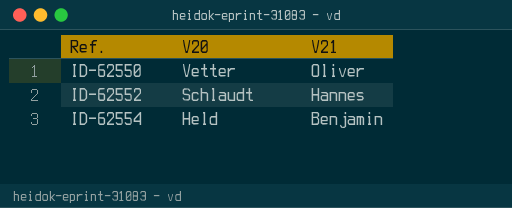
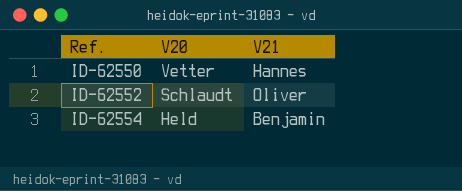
ID-62550 | V21: Oliver -> Hannes
ID-62552 | V21: Hannes -> Oliver

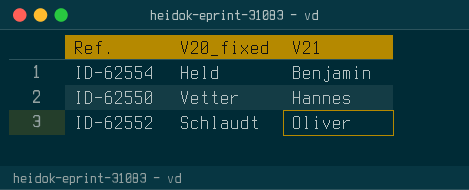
row order: Ref. ascending -> V21 ascending
column name: V20 -> V20_fixed

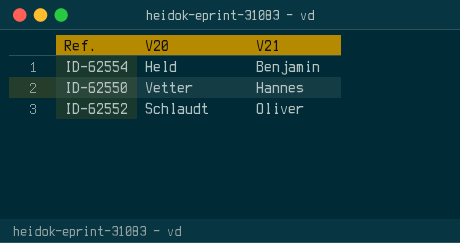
column name: V20_fixed -> V20

